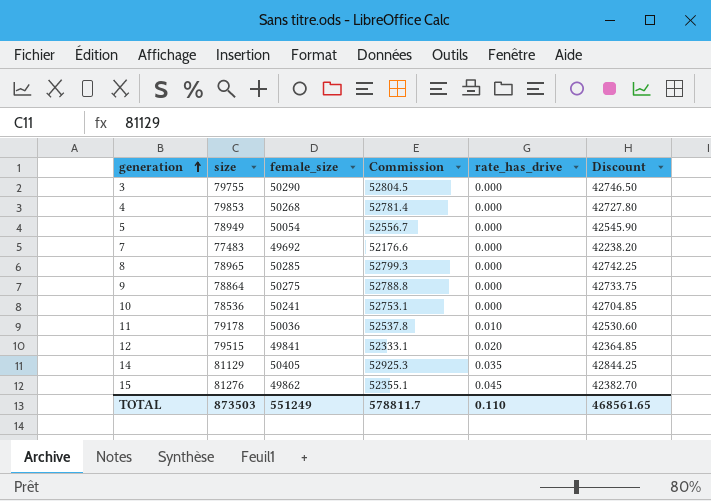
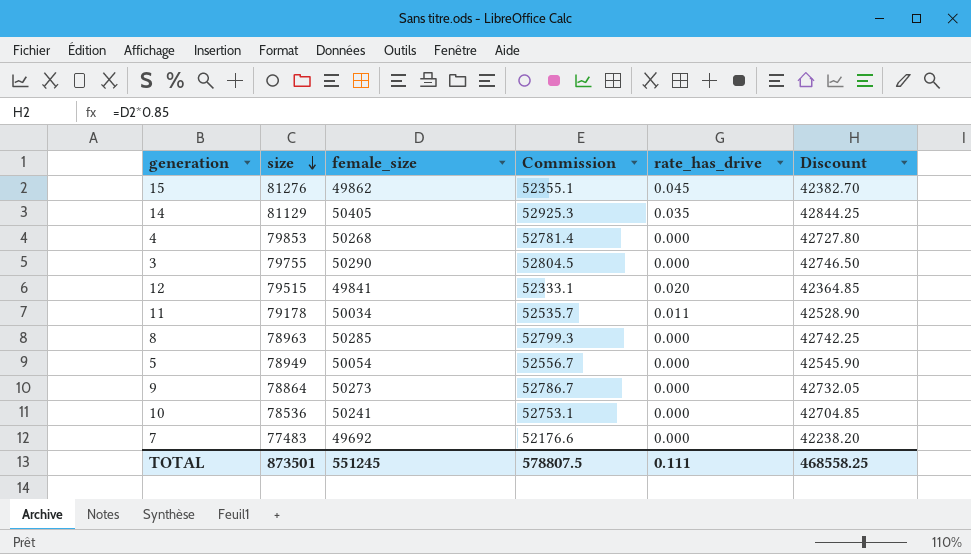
row order: generation ascending -> size descending
11 | female_size: 50036 -> 50034
11 | Commission: 52537.8 -> 52535.7
11 | rate_has_drive: 0.010 -> 0.011
11 | Discount: 42530.60 -> 42528.90
8 | size: 78965 -> 78963
9 | female_size: 50275 -> 50273
9 | Commission: 52788.8 -> 52786.7
9 | Discount: 42733.75 -> 42732.05
TOTAL | size: 873503 -> 873501
TOTAL | female_size: 551249 -> 551245
TOTAL | Commission: 578811.7 -> 578807.5
TOTAL | rate_has_drive: 0.110 -> 0.111
TOTAL | Discount: 468561.65 -> 468558.25

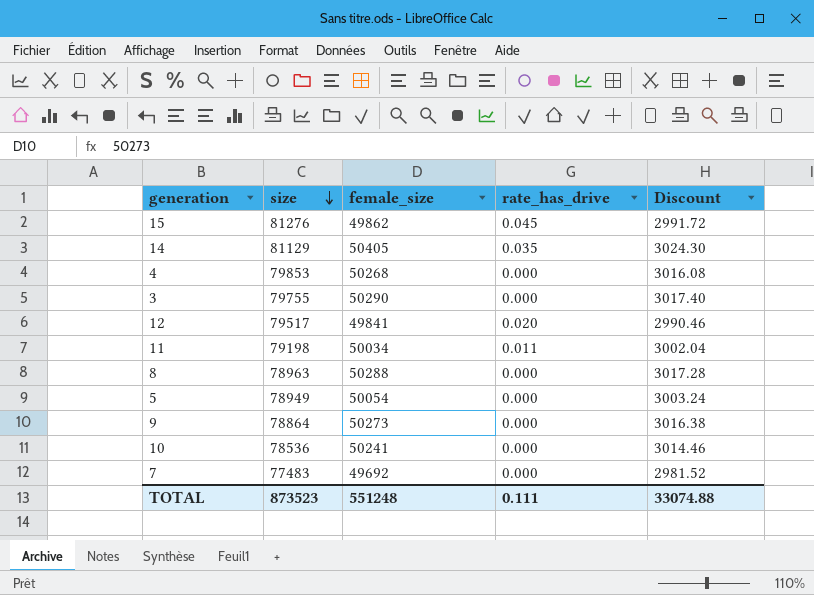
column Commission | formula: [female_size] * 1.05 -> none
column Discount | formula: [female_size] * 0.85 -> [female_size] * 0.06
12 | size: 79515 -> 79517
11 | size: 79178 -> 79198
8 | female_size: 50285 -> 50288
TOTAL | size: 873501 -> 873523
TOTAL | female_size: 551245 -> 551248
TOTAL | Discount: 468558.25 -> 33074.88

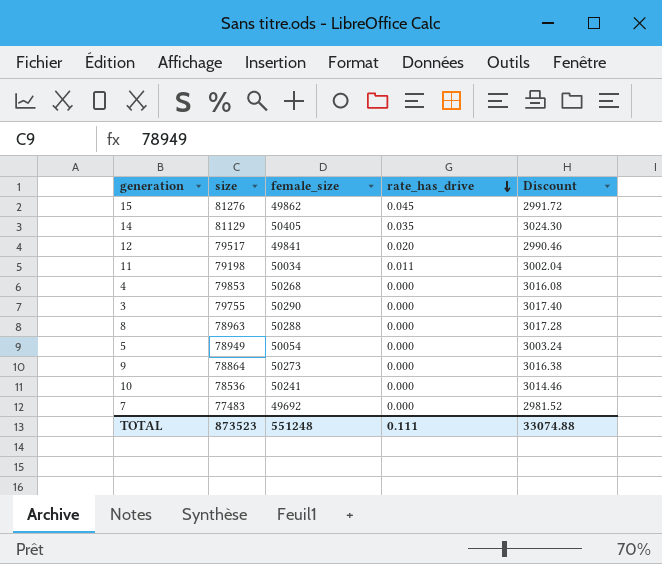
row order: size descending -> rate_has_drive descending

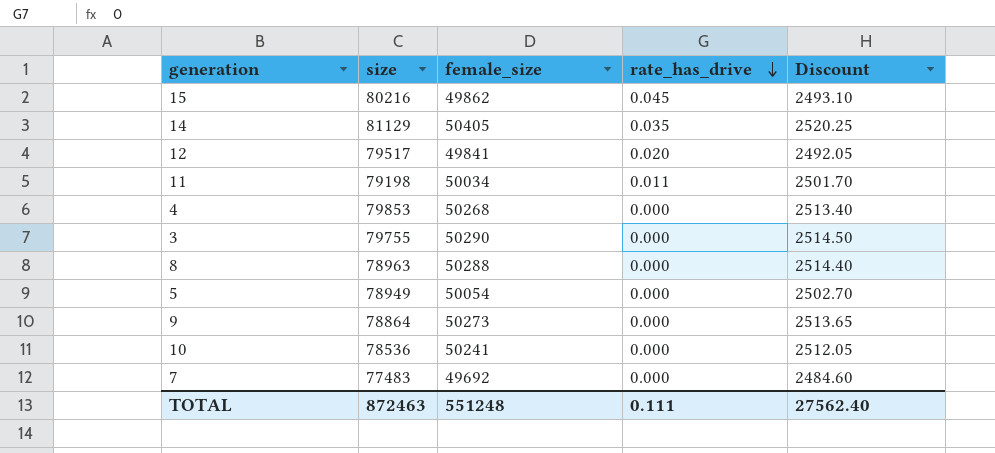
column Discount | formula: [female_size] * 0.06 -> [female_size] * 0.05
15 | size: 81276 -> 80216
TOTAL | size: 873523 -> 872463
TOTAL | Discount: 33074.88 -> 27562.40

